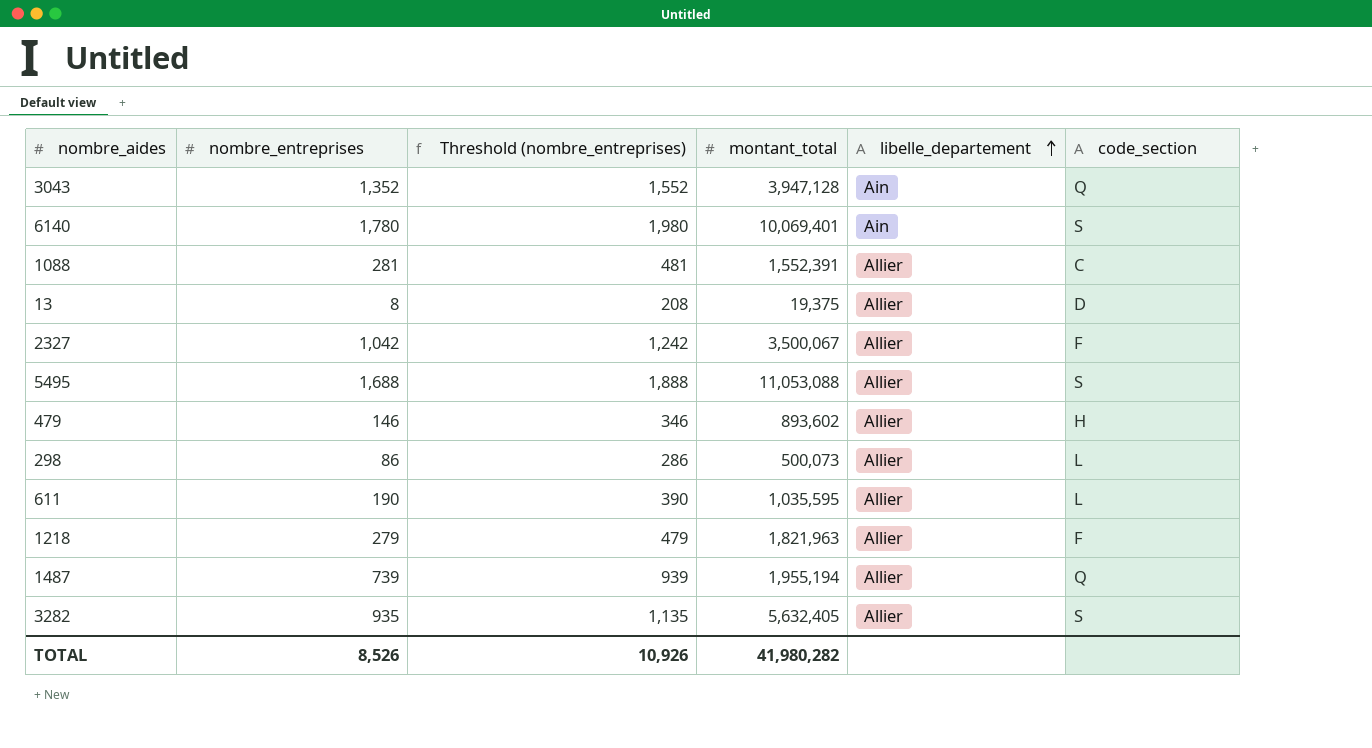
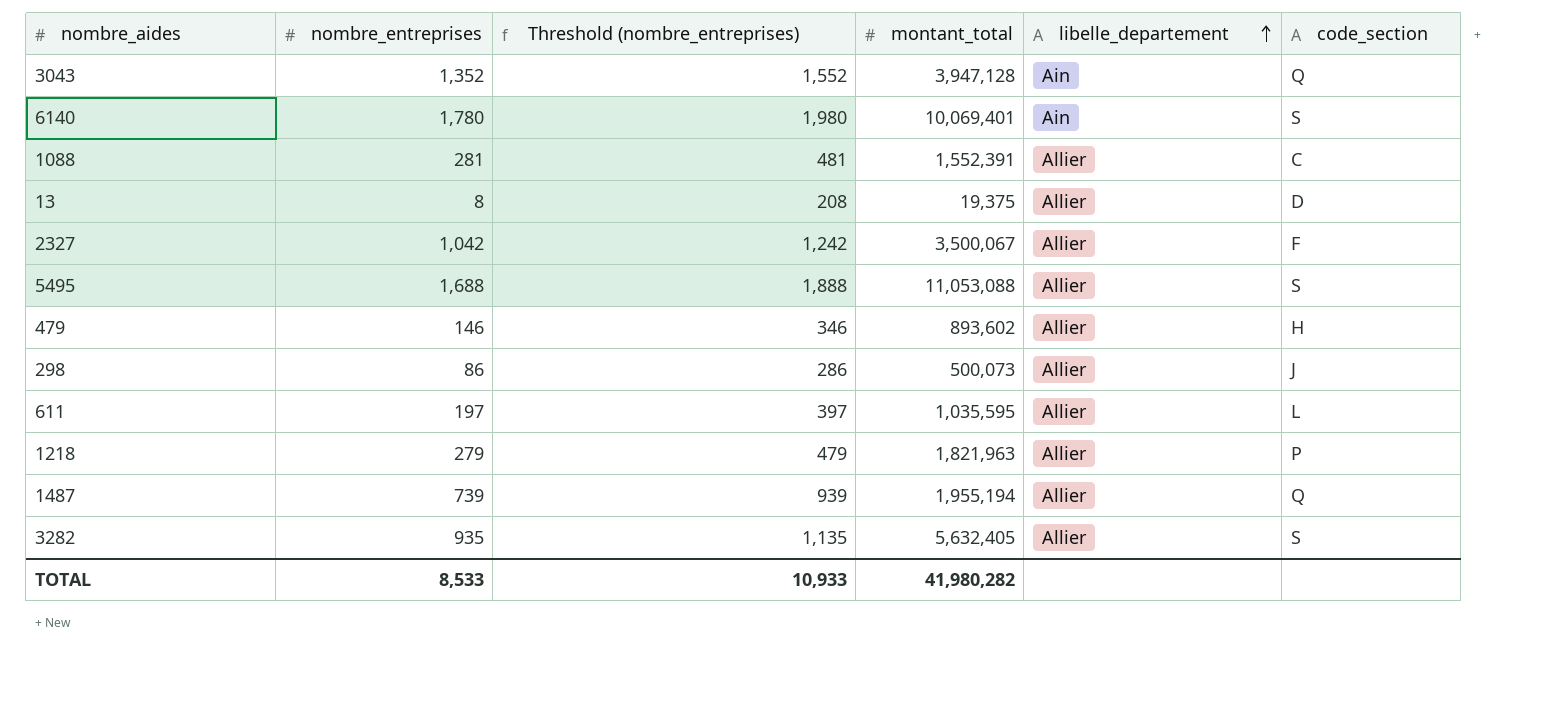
298 | code_section: L -> J
611 | nombre_entreprises: 190 -> 197
611 | Threshold (nombre_entreprises): 390 -> 397
1218 | code_section: F -> P
TOTAL | nombre_entreprises: 8,526 -> 8,533
TOTAL | Threshold (nombre_entreprises): 10,926 -> 10,933

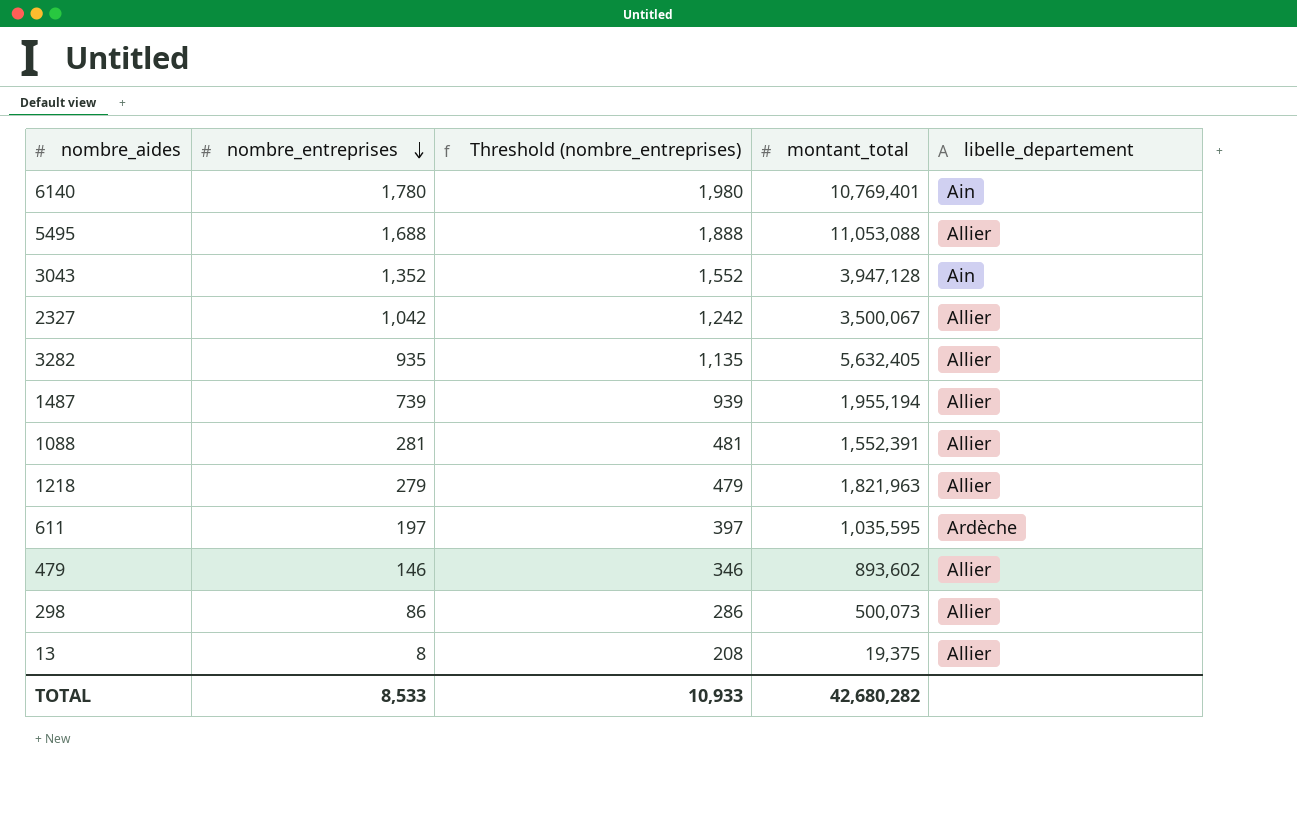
row order: libelle_departement ascending -> nombre_entreprises descending
column code_section | position: 6 -> none
6140 | montant_total: 10,069,401 -> 10,769,401
611 | libelle_departement: Allier -> Ardèche
TOTAL | montant_total: 41,980,282 -> 42,680,282

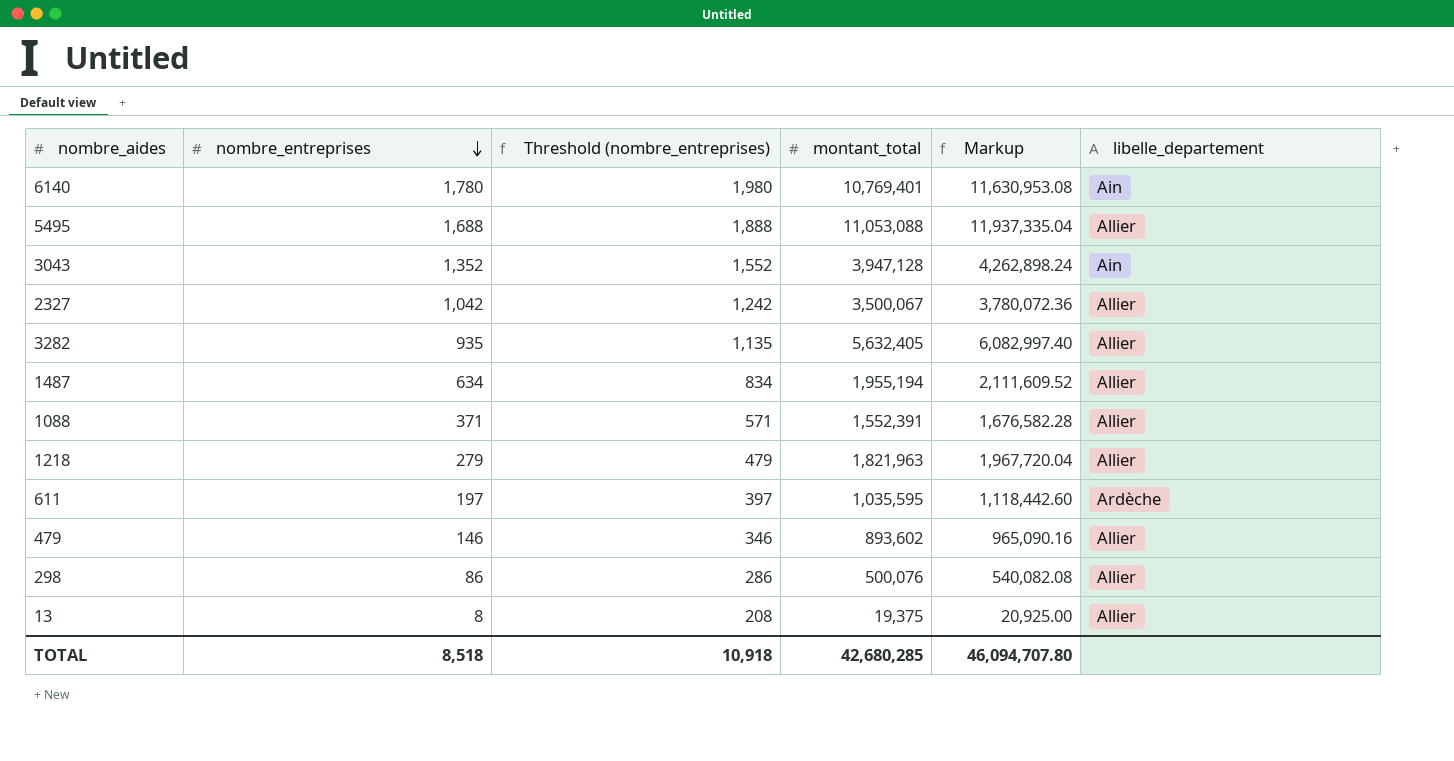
column Markup | formula: none -> [montant_total] * 1.08
1487 | nombre_entreprises: 739 -> 634
1487 | Threshold (nombre_entreprises): 939 -> 834
1088 | nombre_entreprises: 281 -> 371
1088 | Threshold (nombre_entreprises): 481 -> 571
298 | montant_total: 500,073 -> 500,076
TOTAL | nombre_entreprises: 8,533 -> 8,518
TOTAL | Threshold (nombre_entreprises): 10,933 -> 10,918
TOTAL | montant_total: 42,680,282 -> 42,680,285

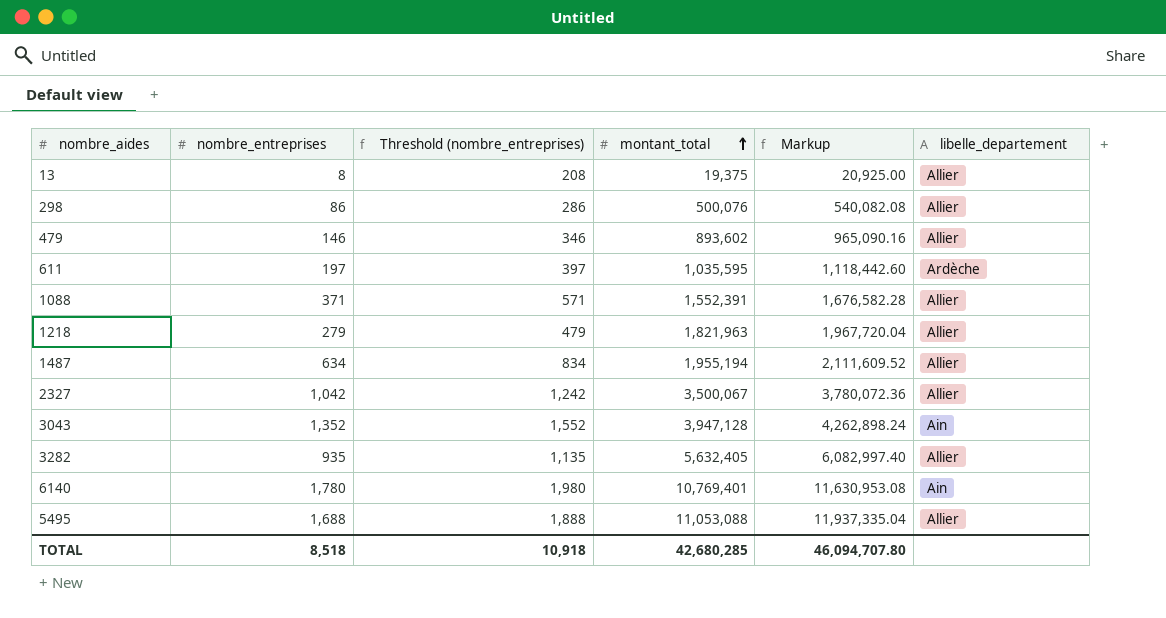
row order: nombre_entreprises descending -> montant_total ascending

